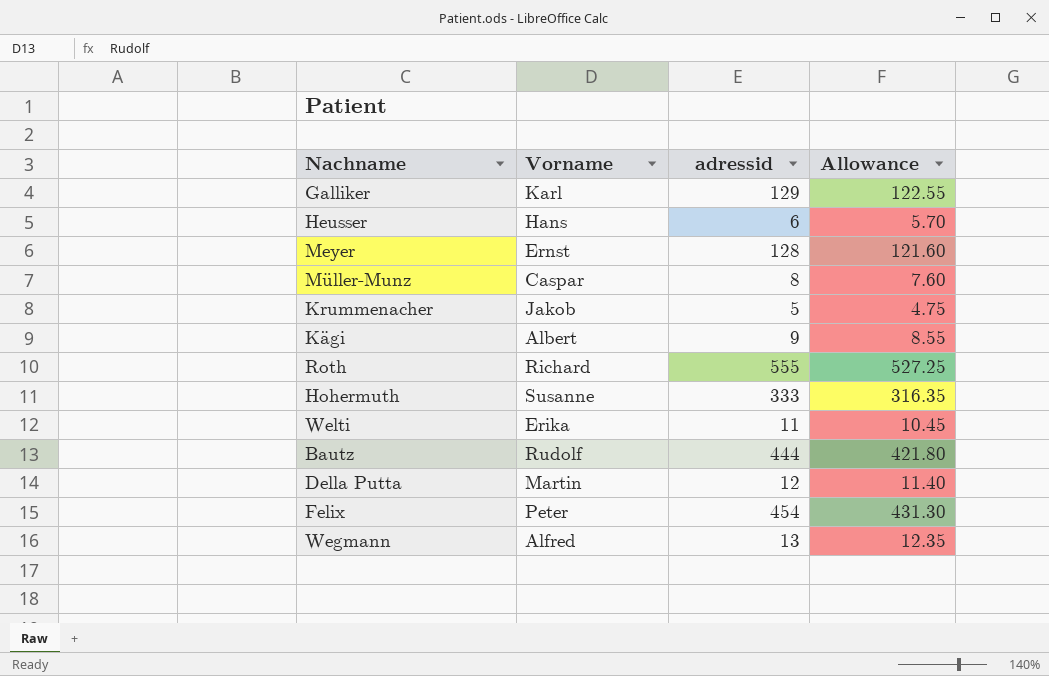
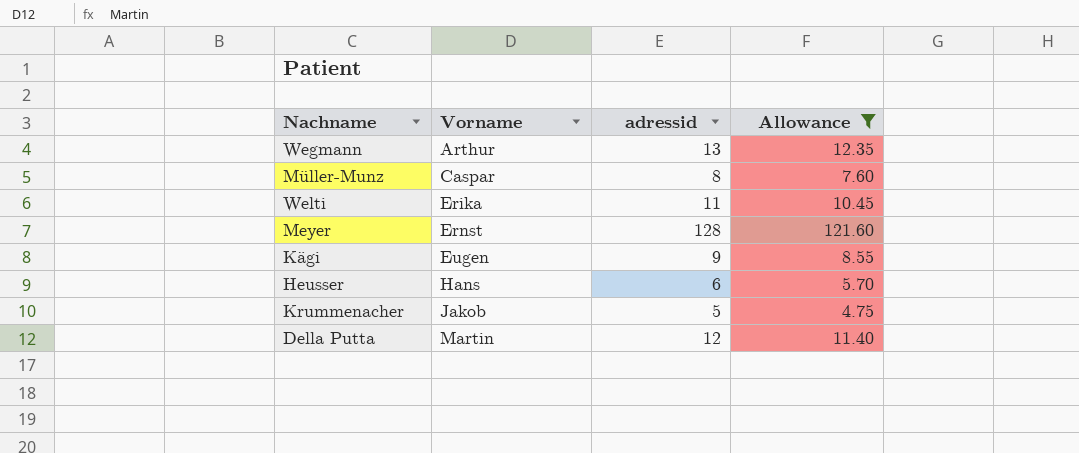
filter: none -> Allowance <= 121.60
row order: none -> Vorname ascending
Wegmann | Vorname: Alfred -> Arthur
Kägi | Vorname: Albert -> Eugen

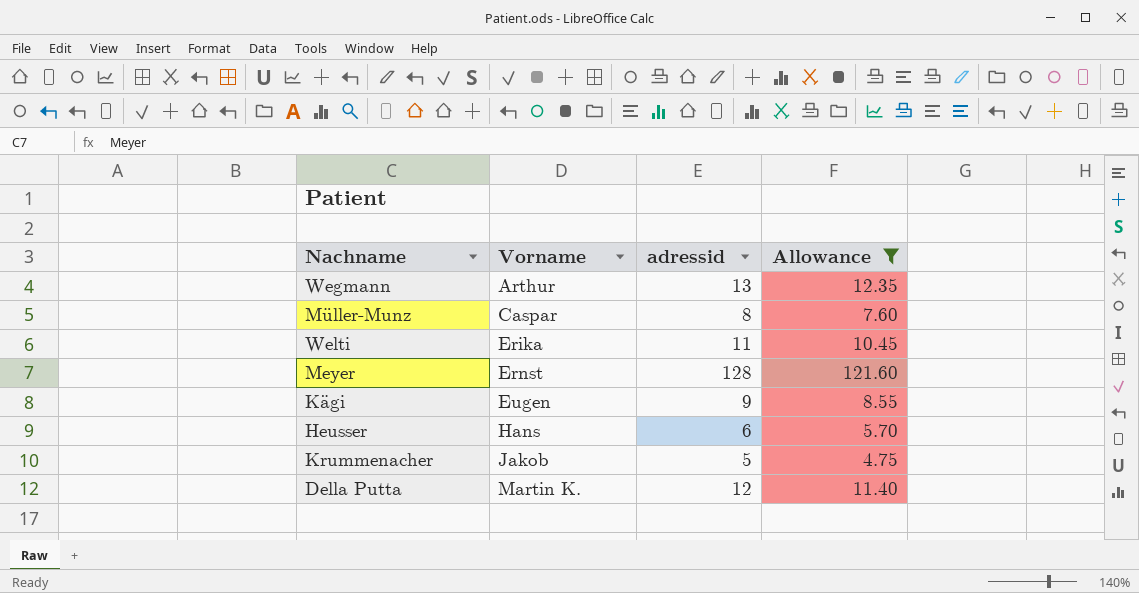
Della Putta | Vorname: Martin -> Martin K.

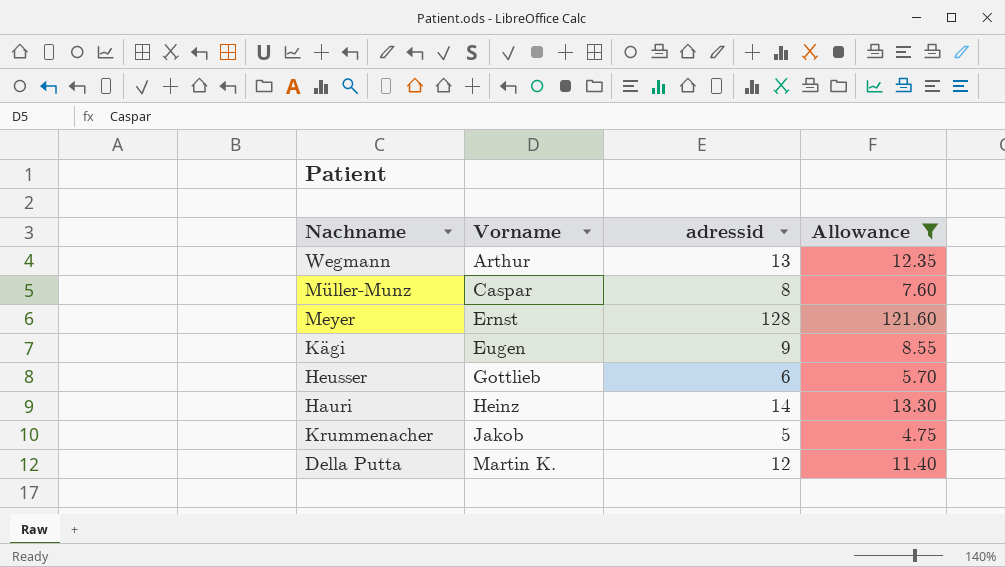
row Welti: Erika | 11 | 10.45 -> none
Heusser | Vorname: Hans -> Gottlieb
row Hauri: none -> Heinz | 14 | 13.30

